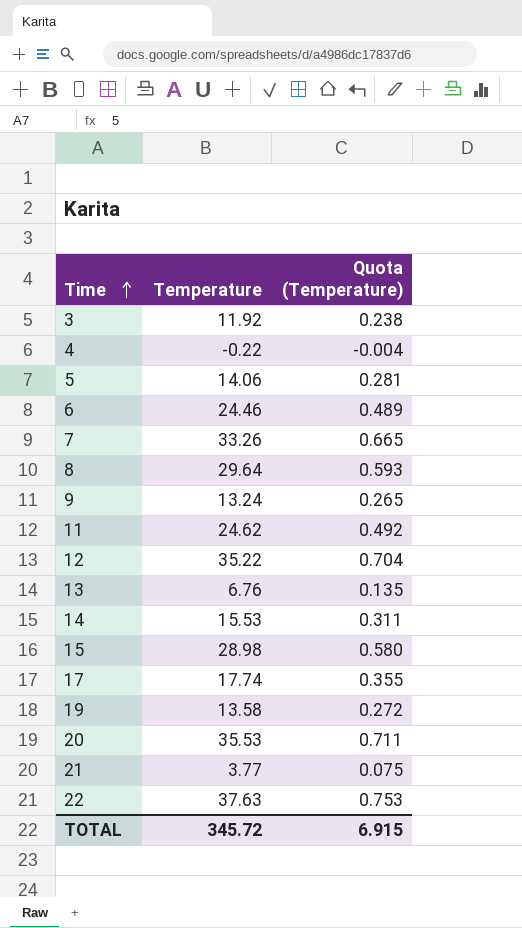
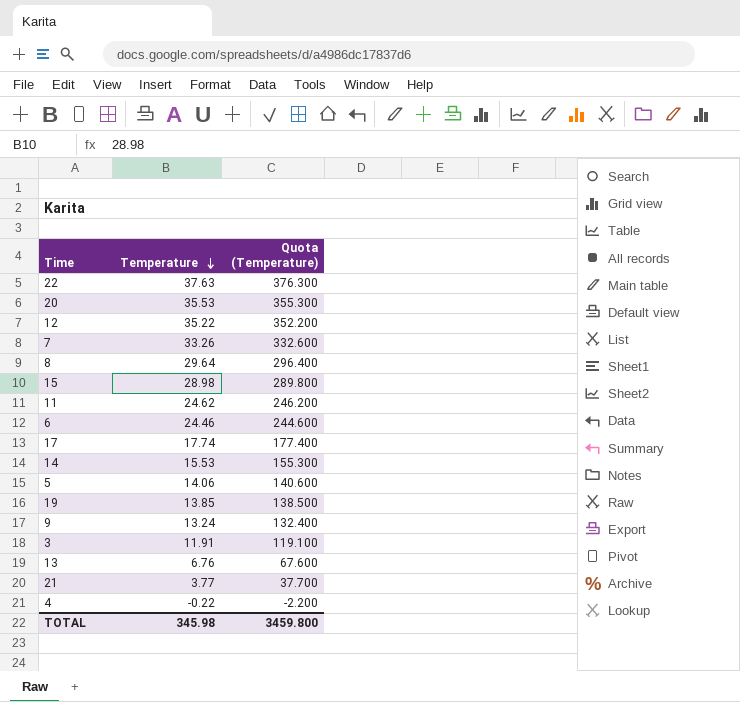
row order: Time ascending -> Temperature descending
column Quota (Temperature) | formula: [Temperature] * 0.02 -> [Temperature] * 10
19 | Temperature: 13.58 -> 13.85
3 | Temperature: 11.92 -> 11.91
TOTAL | Temperature: 345.72 -> 345.98
TOTAL | Quota (Temperature): 6.915 -> 3459.800

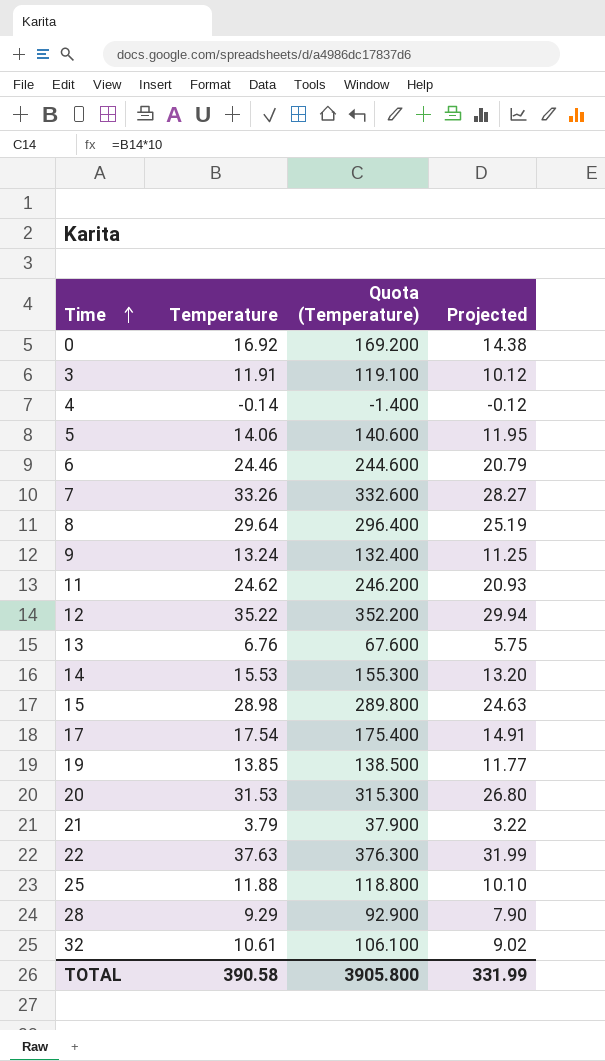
row order: Temperature descending -> Time ascending
column Projected | formula: none -> [Temperature] * 0.85
row 0: none -> 16.92 | 169.200 | 14.38
4 | Temperature: -0.22 -> -0.14
4 | Quota (Temperature): -2.200 -> -1.400
17 | Temperature: 17.74 -> 17.54
17 | Quota (Temperature): 177.400 -> 175.400
20 | Temperature: 35.53 -> 31.53
20 | Quota (Temperature): 355.300 -> 315.300
21 | Temperature: 3.77 -> 3.79
21 | Quota (Temperature): 37.700 -> 37.900
row 25: none -> 11.88 | 118.800 | 10.10
row 28: none -> 9.29 | 92.900 | 7.90
row 32: none -> 10.61 | 106.100 | 9.02
TOTAL | Temperature: 345.98 -> 390.58
TOTAL | Quota (Temperature): 3459.800 -> 3905.800

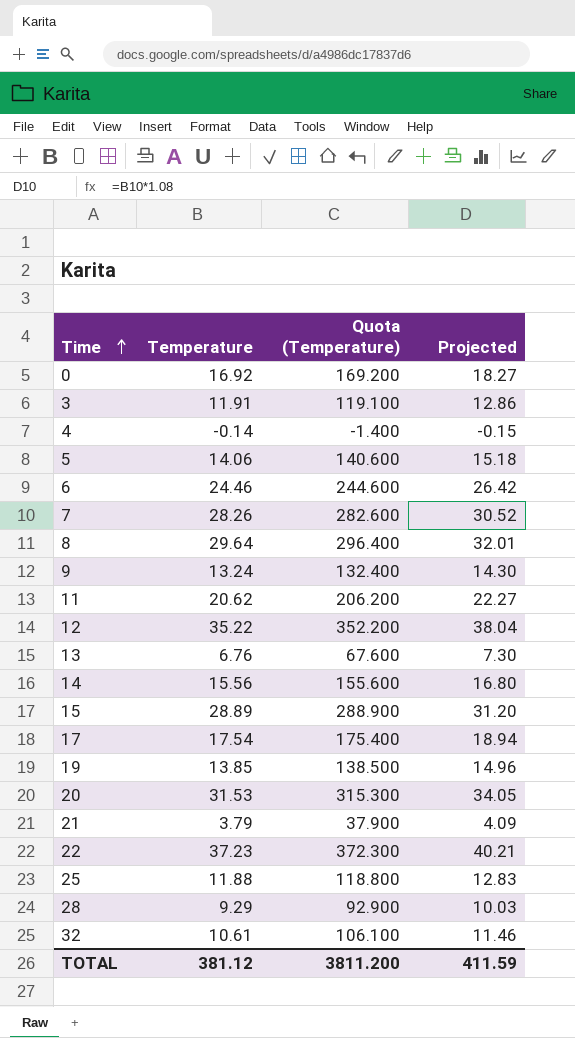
column Projected | formula: [Temperature] * 0.85 -> [Temperature] * 1.08
7 | Temperature: 33.26 -> 28.26
7 | Quota (Temperature): 332.600 -> 282.600
11 | Temperature: 24.62 -> 20.62
11 | Quota (Temperature): 246.200 -> 206.200
14 | Temperature: 15.53 -> 15.56
14 | Quota (Temperature): 155.300 -> 155.600
15 | Temperature: 28.98 -> 28.89
15 | Quota (Temperature): 289.800 -> 288.900
22 | Temperature: 37.63 -> 37.23
22 | Quota (Temperature): 376.300 -> 372.300
TOTAL | Temperature: 390.58 -> 381.12
TOTAL | Quota (Temperature): 3905.800 -> 3811.200
TOTAL | Projected: 331.99 -> 411.59

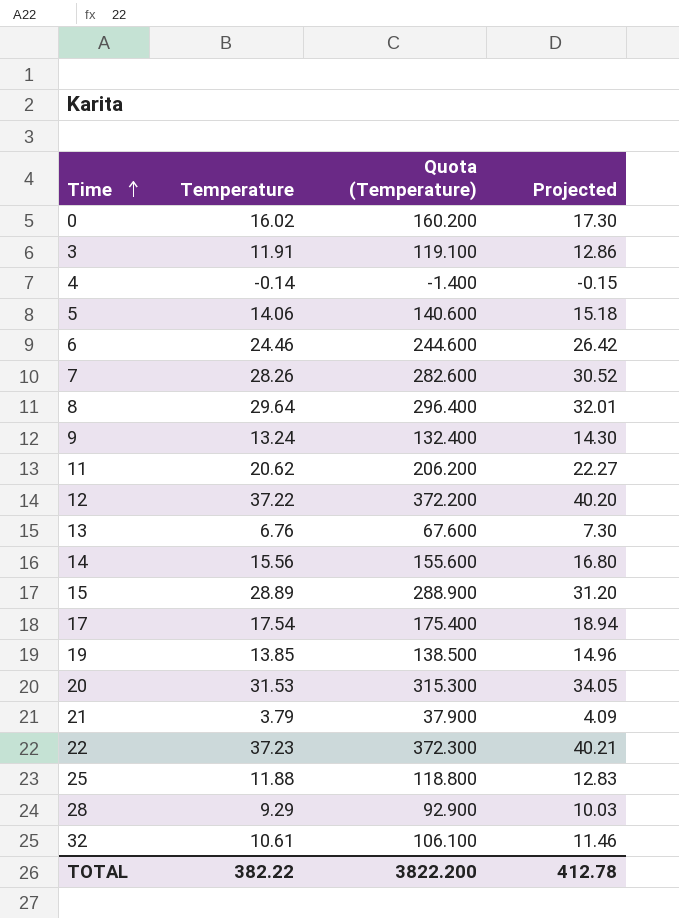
0 | Temperature: 16.92 -> 16.02
0 | Quota (Temperature): 169.200 -> 160.200
0 | Projected: 18.27 -> 17.30
12 | Temperature: 35.22 -> 37.22
12 | Quota (Temperature): 352.200 -> 372.200
12 | Projected: 38.04 -> 40.20
TOTAL | Temperature: 381.12 -> 382.22
TOTAL | Quota (Temperature): 3811.200 -> 3822.200
TOTAL | Projected: 411.59 -> 412.78

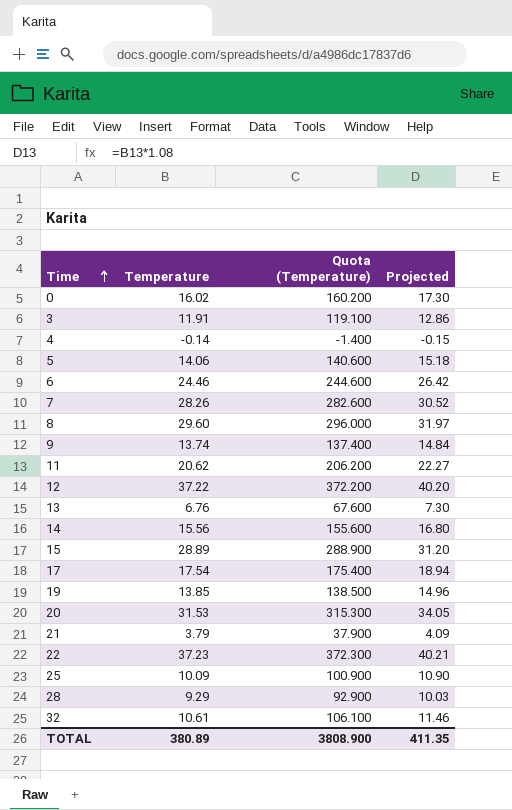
8 | Temperature: 29.64 -> 29.60
8 | Quota (Temperature): 296.400 -> 296.000
8 | Projected: 32.01 -> 31.97
9 | Temperature: 13.24 -> 13.74
9 | Quota (Temperature): 132.400 -> 137.400
9 | Projected: 14.30 -> 14.84
25 | Temperature: 11.88 -> 10.09
25 | Quota (Temperature): 118.800 -> 100.900
25 | Projected: 12.83 -> 10.90
TOTAL | Temperature: 382.22 -> 380.89
TOTAL | Quota (Temperature): 3822.200 -> 3808.900
TOTAL | Projected: 412.78 -> 411.35

